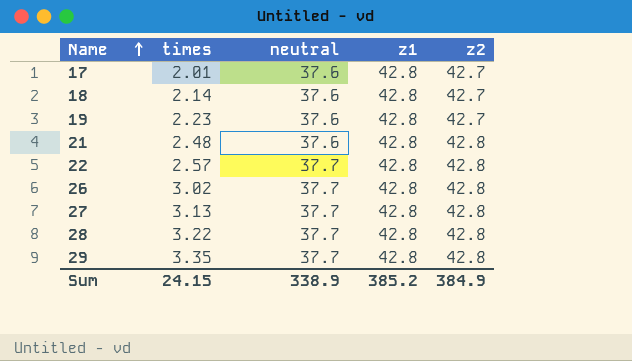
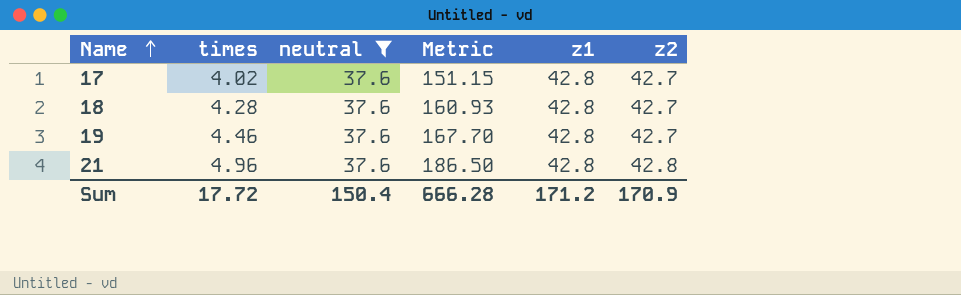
filter: none -> neutral = 37.6
column Metric | formula: none -> [times] * [neutral]
17 | times: 2.01 -> 4.02
18 | times: 2.14 -> 4.28
19 | times: 2.23 -> 4.46
21 | times: 2.48 -> 4.96
Sum | times: 24.15 -> 17.72
Sum | neutral: 338.9 -> 150.4
Sum | z1: 385.2 -> 171.2
Sum | z2: 384.9 -> 170.9

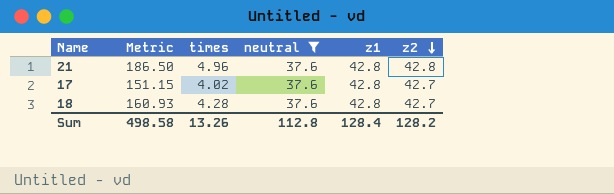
row order: Name ascending -> z2 descending
column Metric | position: 4 -> 2
row 19: 4.46 | 37.6 | 167.70 | 42.8 | 42.7 -> none
Sum | Metric: 666.28 -> 498.58
Sum | times: 17.72 -> 13.26
Sum | neutral: 150.4 -> 112.8
Sum | z1: 171.2 -> 128.4
Sum | z2: 170.9 -> 128.2

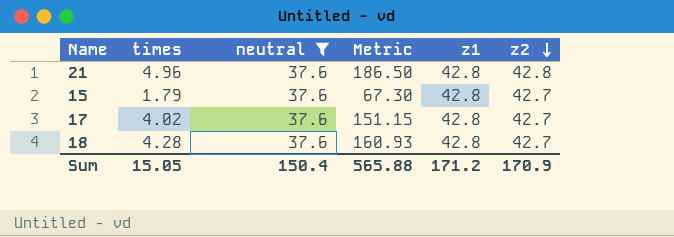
column Metric | position: 2 -> 4
row 15: none -> 1.79 | 37.6 | 67.30 | 42.8 | 42.7
Sum | times: 13.26 -> 15.05
Sum | neutral: 112.8 -> 150.4
Sum | Metric: 498.58 -> 565.88
Sum | z1: 128.4 -> 171.2
Sum | z2: 128.2 -> 170.9

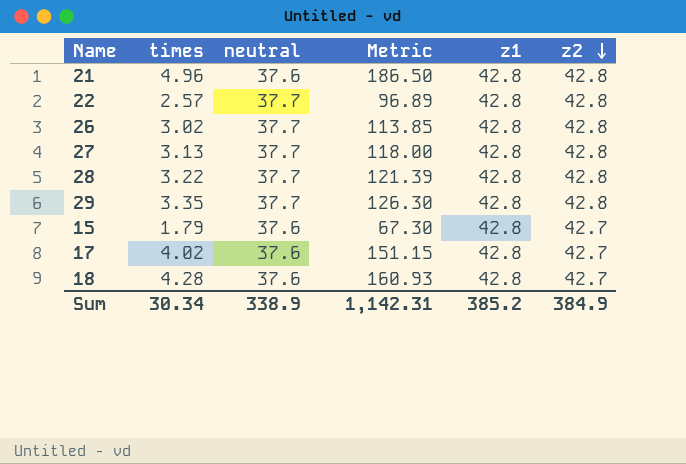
filter: neutral = 37.6 -> none
Sum | times: 15.05 -> 30.34
Sum | neutral: 150.4 -> 338.9
Sum | Metric: 565.88 -> 1,142.31
Sum | z1: 171.2 -> 385.2
Sum | z2: 170.9 -> 384.9

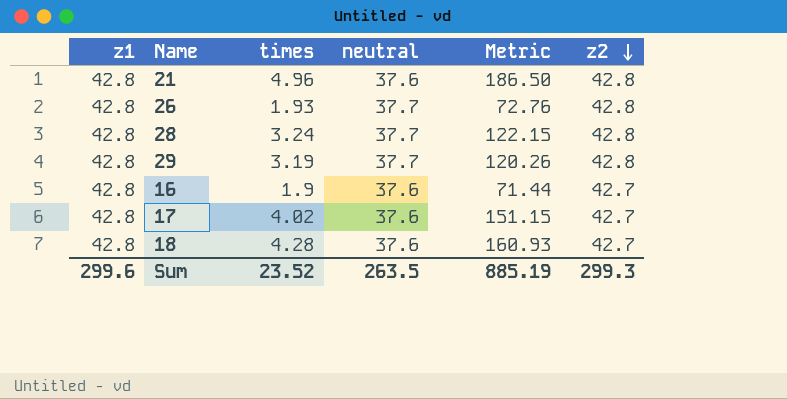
column z1 | position: 5 -> 1
row 22: 2.57 | 37.7 | 96.89 | 42.8 | 42.8 -> none
row 27: 3.13 | 37.7 | 118.00 | 42.8 | 42.8 -> none
row 15: 1.79 | 37.6 | 67.30 | 42.8 | 42.7 -> none
26 | times: 3.02 -> 1.93
26 | Metric: 113.85 -> 72.76
28 | times: 3.22 -> 3.24
28 | Metric: 121.39 -> 122.15
29 | times: 3.35 -> 3.19
29 | Metric: 126.30 -> 120.26
row 16: none -> 42.8 | 1.9 | 37.6 | 71.44 | 42.7
Sum | z1: 385.2 -> 299.6
Sum | times: 30.34 -> 23.52
Sum | neutral: 338.9 -> 263.5
Sum | Metric: 1,142.31 -> 885.19
Sum | z2: 384.9 -> 299.3

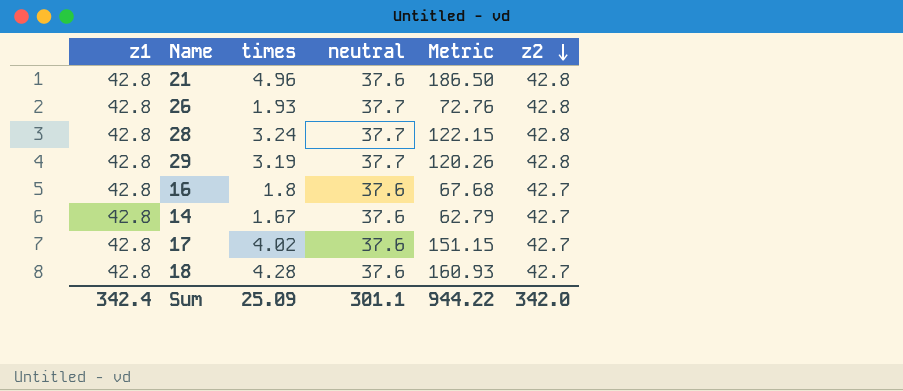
16 | times: 1.9 -> 1.8
16 | Metric: 71.44 -> 67.68
row 14: none -> 42.8 | 1.67 | 37.6 | 62.79 | 42.7
Sum | z1: 299.6 -> 342.4
Sum | times: 23.52 -> 25.09
Sum | neutral: 263.5 -> 301.1
Sum | Metric: 885.19 -> 944.22
Sum | z2: 299.3 -> 342.0

